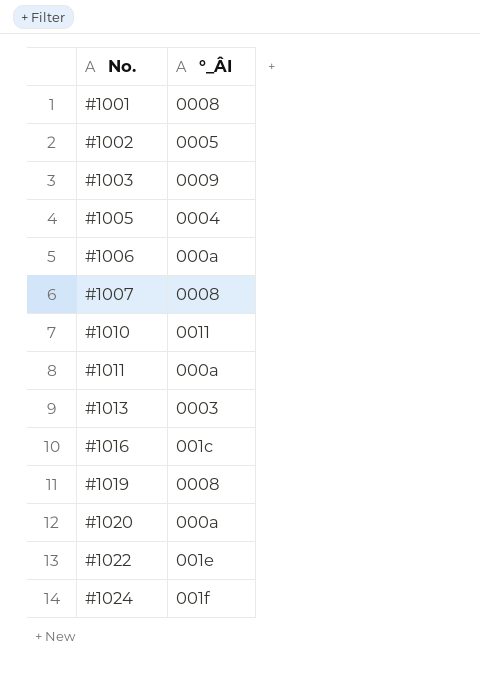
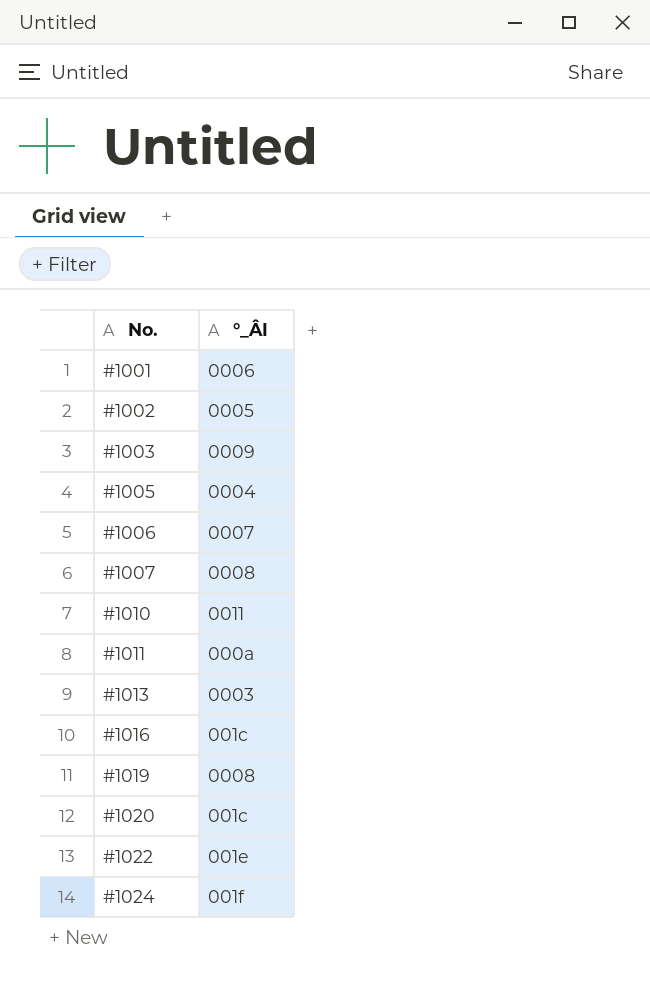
#1001 | °_ÂI: 0008 -> 0006
#1006 | °_ÂI: 000a -> 0007
#1020 | °_ÂI: 000a -> 001c

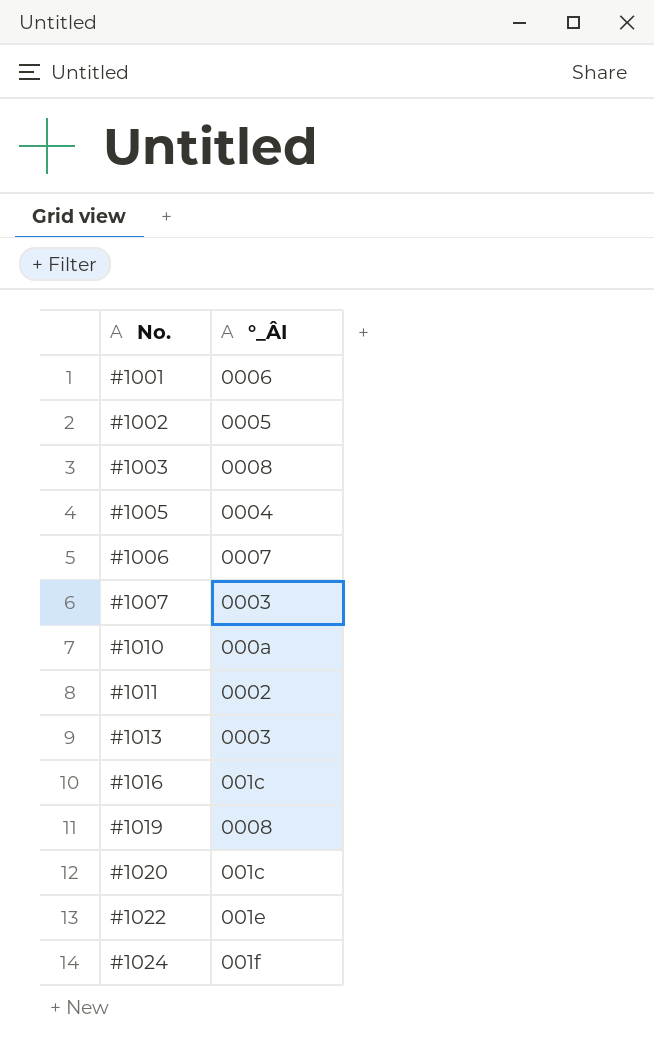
#1003 | °_ÂI: 0009 -> 0008
#1007 | °_ÂI: 0008 -> 0003
#1010 | °_ÂI: 0011 -> 000a
#1011 | °_ÂI: 000a -> 0002

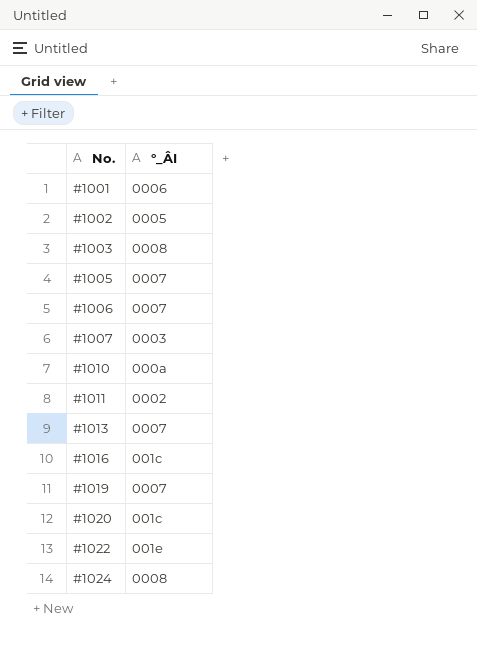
#1005 | °_ÂI: 0004 -> 0007
#1013 | °_ÂI: 0003 -> 0007
#1019 | °_ÂI: 0008 -> 0007
#1024 | °_ÂI: 001f -> 0008

